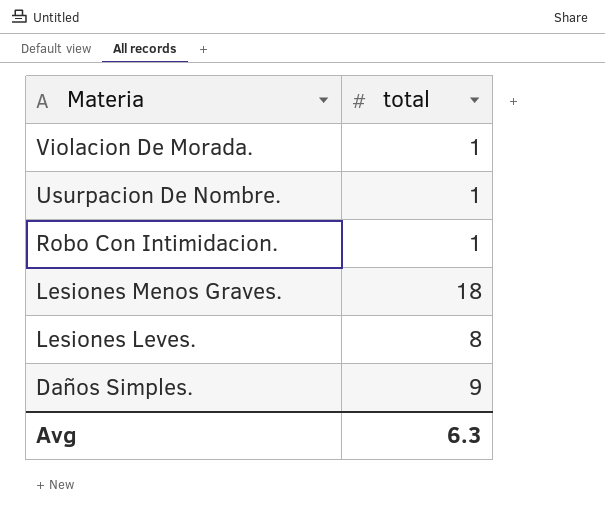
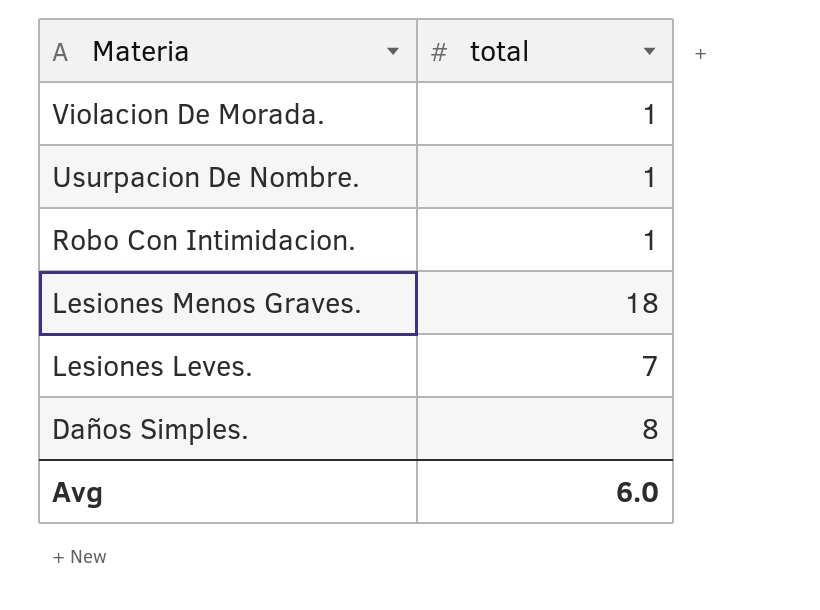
Lesiones Leves. | total: 8 -> 7
Daños Simples. | total: 9 -> 8
Avg | total: 6.3 -> 6.0

